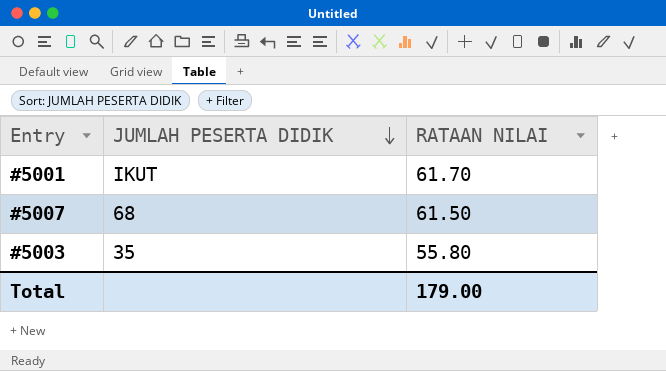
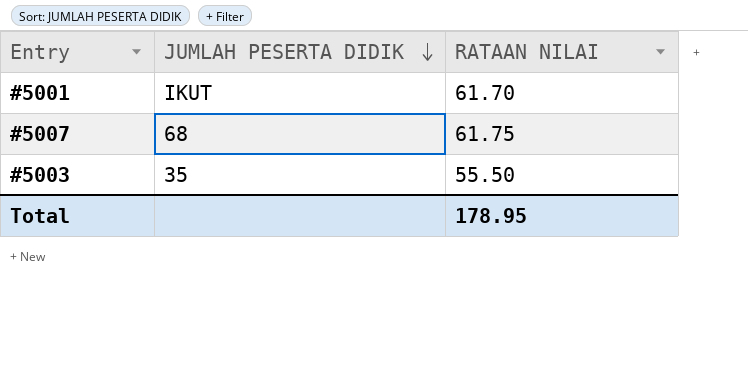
#5007 | RATAAN NILAI: 61.50 -> 61.75
#5003 | RATAAN NILAI: 55.80 -> 55.50
Total | RATAAN NILAI: 179.00 -> 178.95

